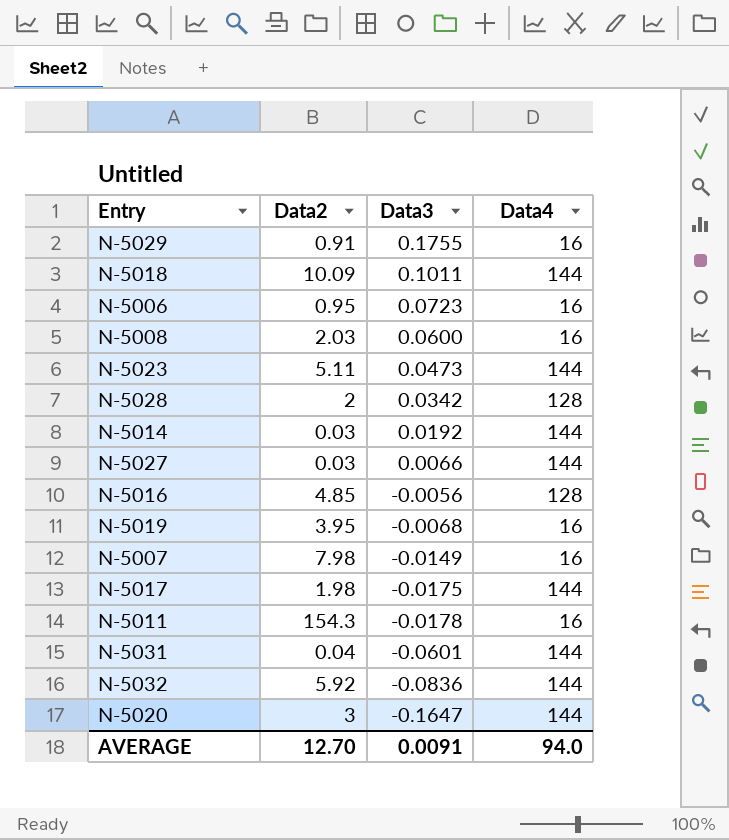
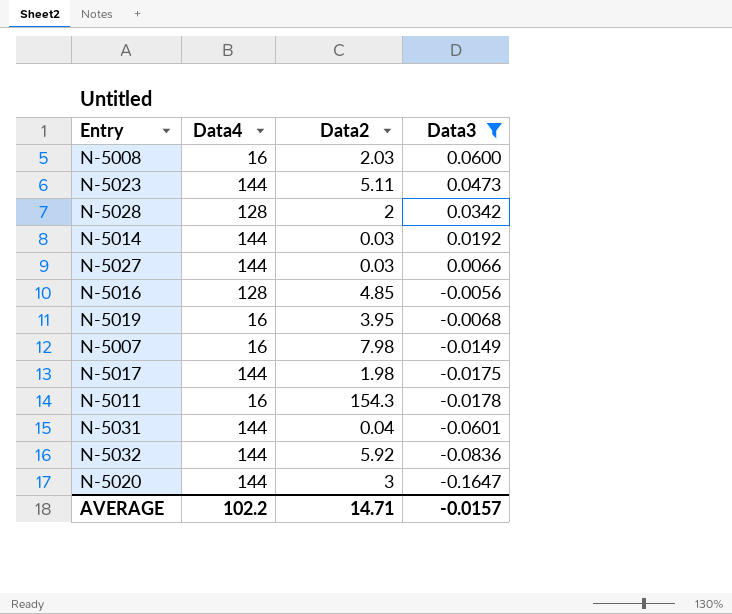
filter: none -> Data3 <= 0.0600
column Data4 | position: 4 -> 2
AVERAGE | Data4: 94.0 -> 102.2
AVERAGE | Data2: 12.70 -> 14.71
AVERAGE | Data3: 0.0091 -> -0.0157

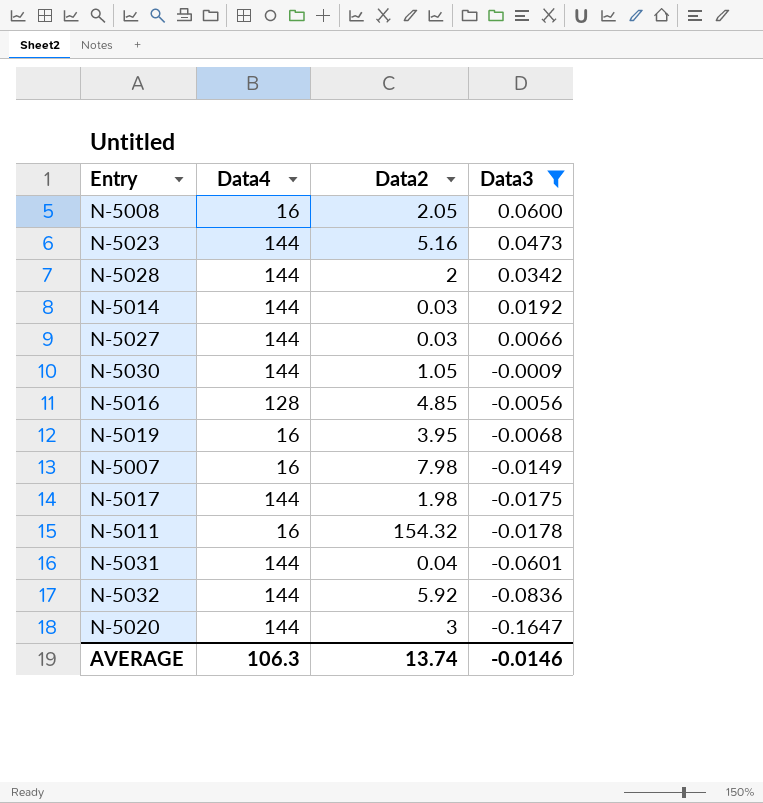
N-5008 | Data2: 2.03 -> 2.05
N-5023 | Data2: 5.11 -> 5.16
N-5028 | Data4: 128 -> 144
row N-5030: none -> 144 | 1.05 | -0.0009
N-5011 | Data2: 154.3 -> 154.32
AVERAGE | Data4: 102.2 -> 106.3
AVERAGE | Data2: 14.71 -> 13.74
AVERAGE | Data3: -0.0157 -> -0.0146

